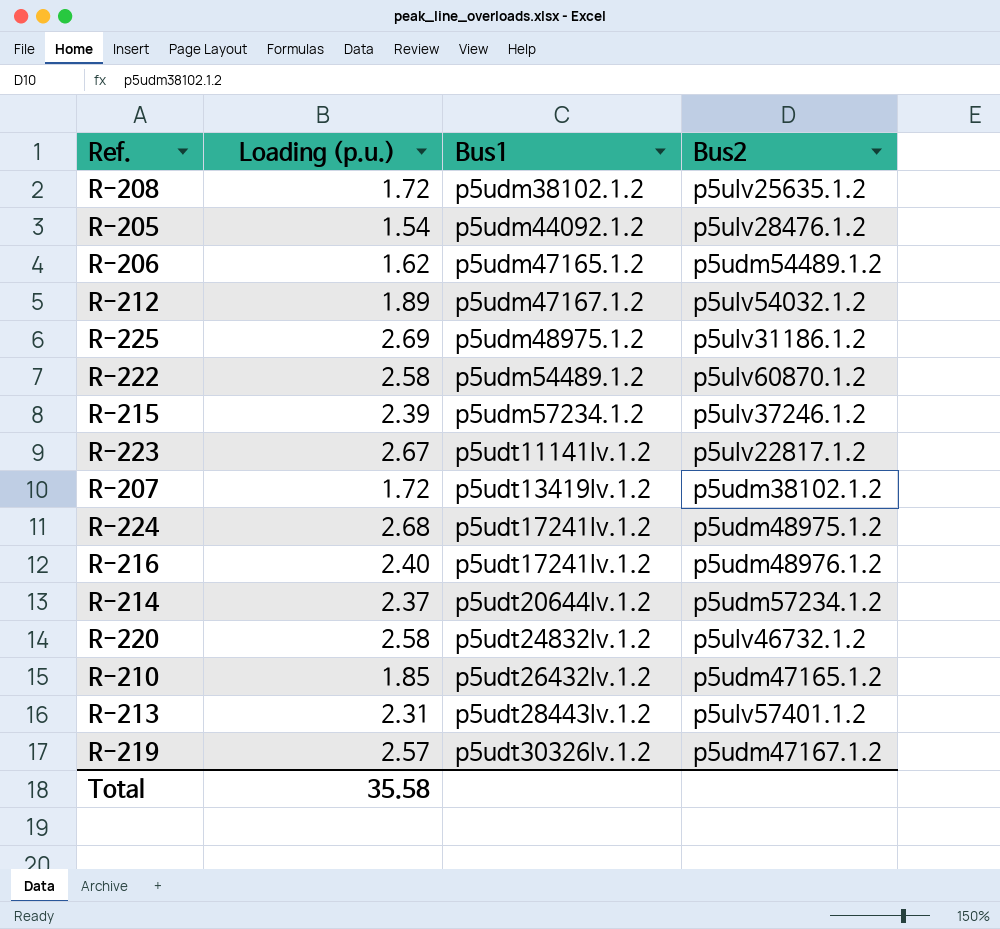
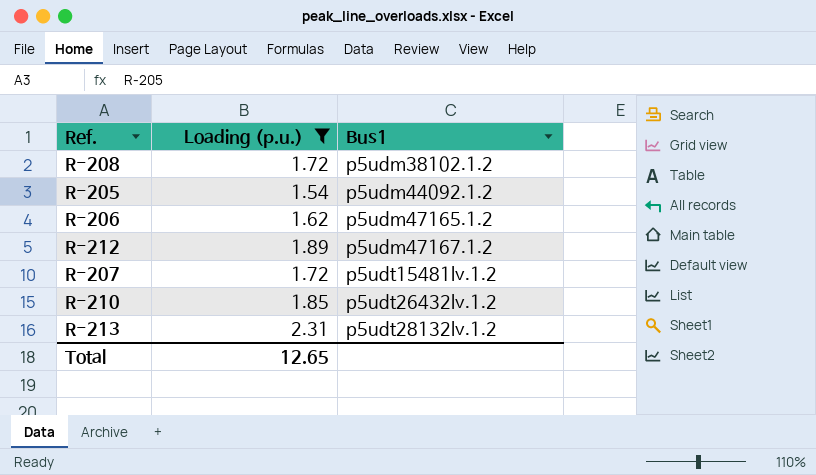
filter: none -> Loading (p.u.) <= 2.31
column Bus2 | position: 4 -> none
R-207 | Bus1: p5udt13419lv.1.2 -> p5udt15481lv.1.2
R-213 | Bus1: p5udt28443lv.1.2 -> p5udt28132lv.1.2
Total | Loading (p.u.): 35.58 -> 12.65

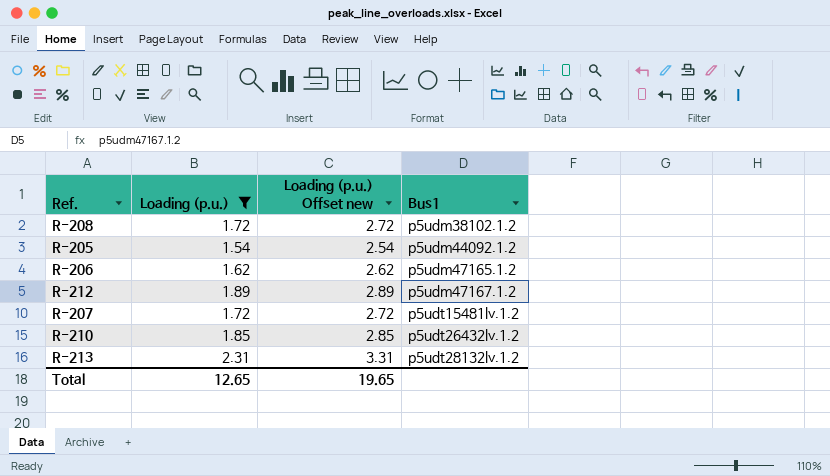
column Loading (p.u.) Offset new | formula: none -> [Loading (p.u.)] + 1

